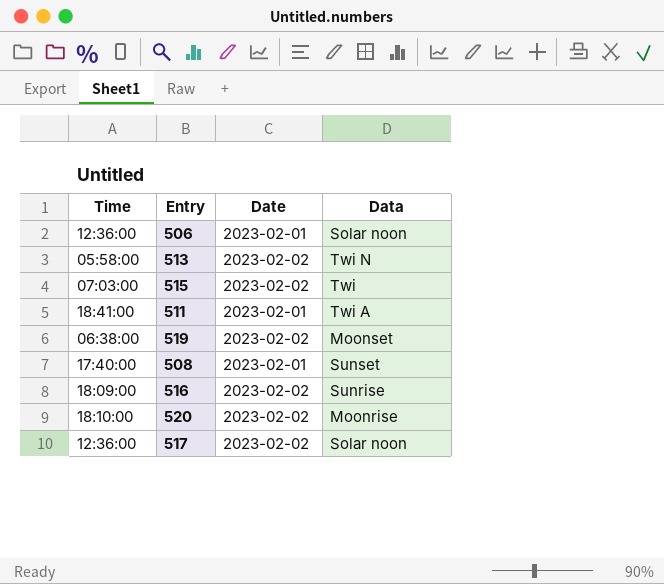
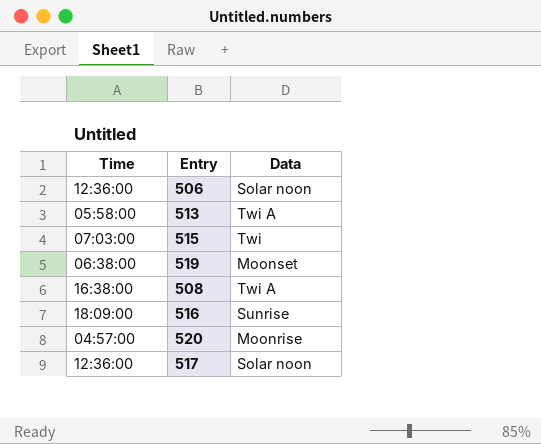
column Date | position: 3 -> none
row 511: 18:41:00 | 2023-02-01 | Twi A -> none
513 | Data: Twi N -> Twi A
508 | Time: 17:40:00 -> 16:38:00
508 | Data: Sunset -> Twi A
520 | Time: 18:10:00 -> 04:57:00

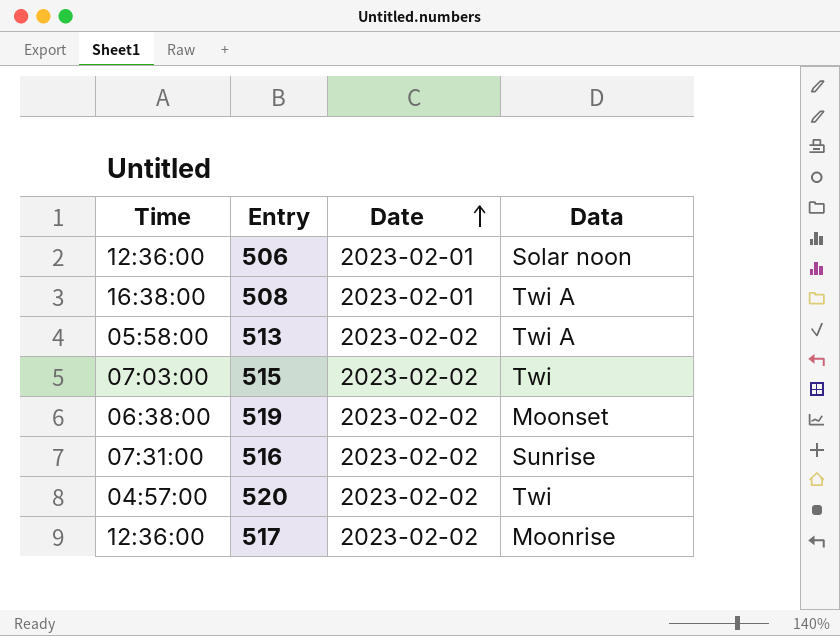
row order: none -> Date ascending
column Date | position: none -> 3
516 | Time: 18:09:00 -> 07:31:00
520 | Data: Moonrise -> Twi
517 | Data: Solar noon -> Moonrise

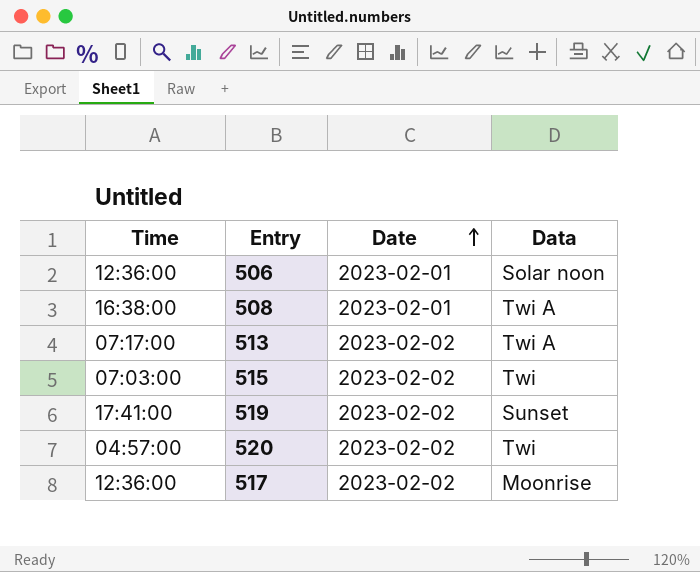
row 516: 07:31:00 | 2023-02-02 | Sunrise -> none
513 | Time: 05:58:00 -> 07:17:00
519 | Time: 06:38:00 -> 17:41:00
519 | Data: Moonset -> Sunset

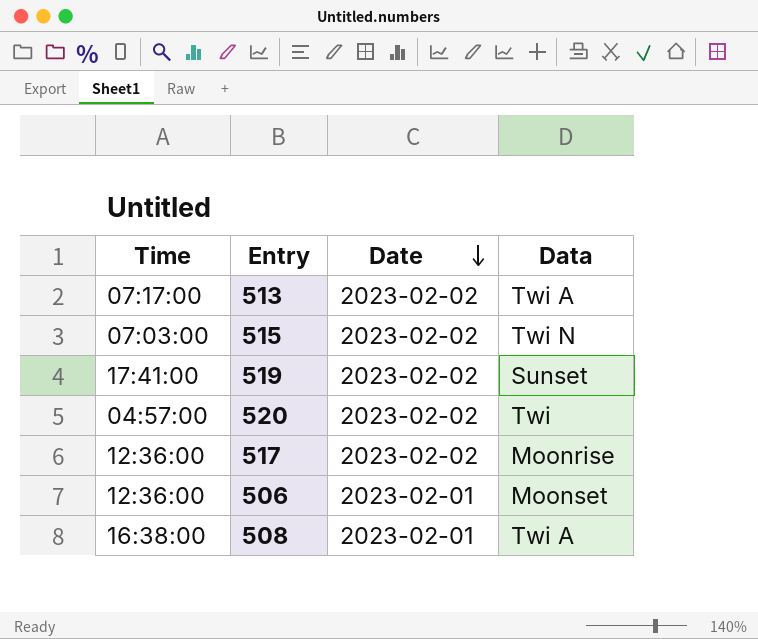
row order: Date ascending -> Date descending
515 | Data: Twi -> Twi N
506 | Data: Solar noon -> Moonset

